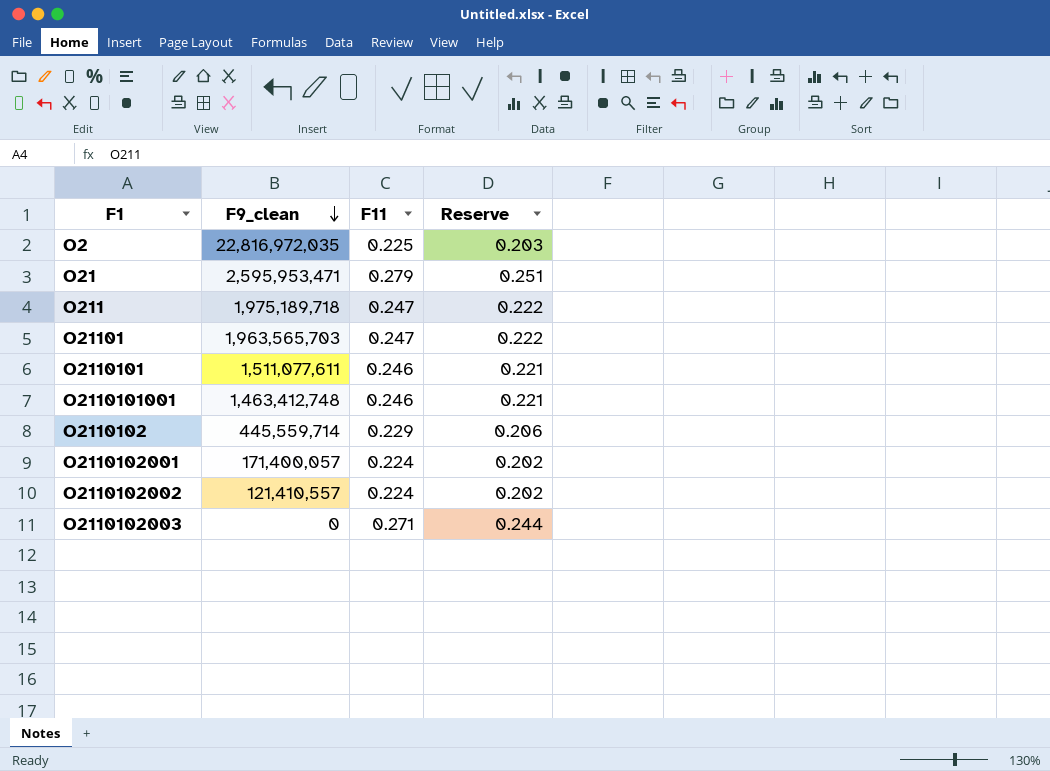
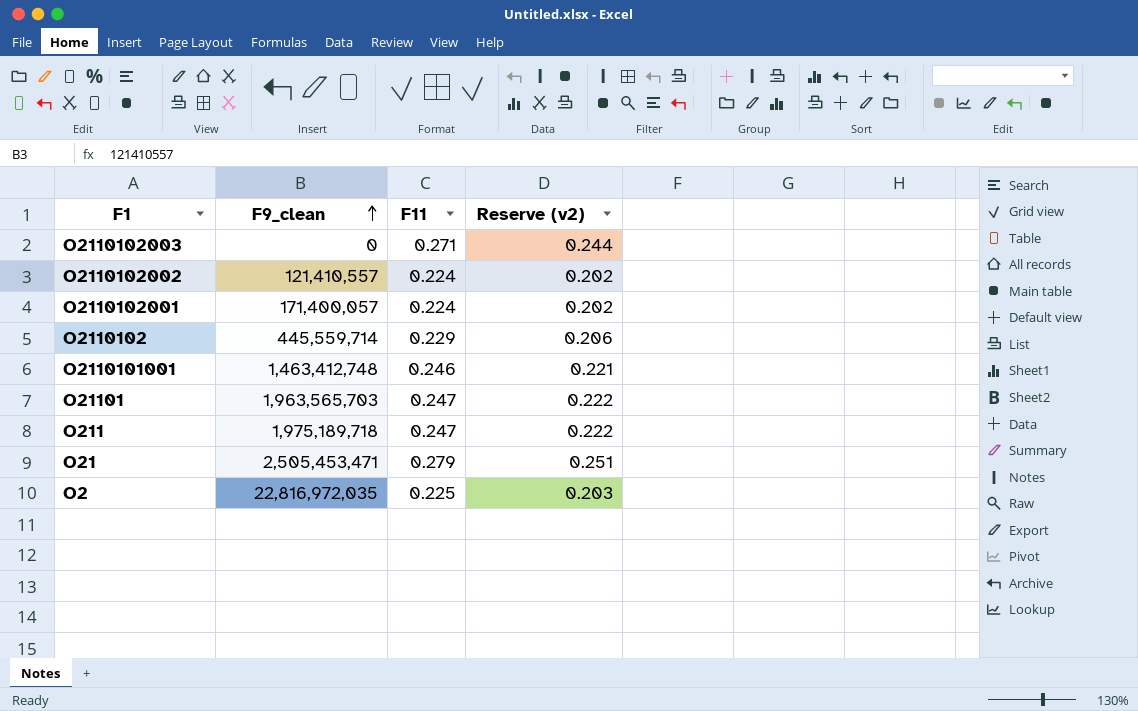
row order: F9_clean descending -> F9_clean ascending
column name: Reserve -> Reserve (v2)
row O2110101: 1,511,077,611 | 0.246 | 0.221 -> none
O21 | F9_clean: 2,595,953,471 -> 2,505,453,471

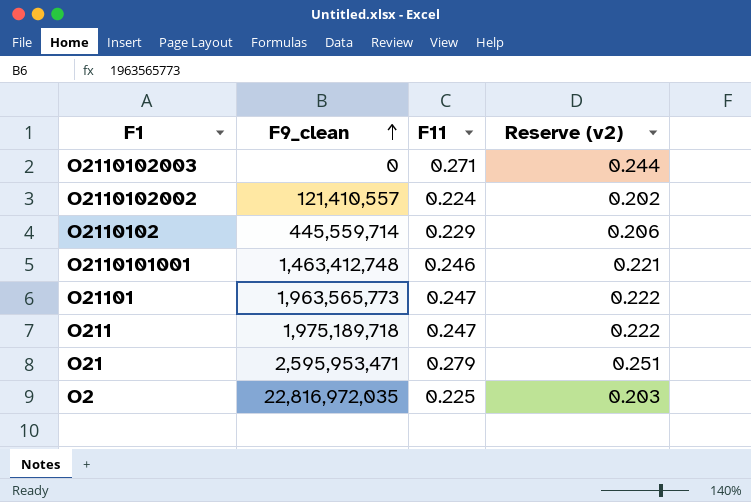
row O2110102001: 171,400,057 | 0.224 | 0.202 -> none
O21101 | F9_clean: 1,963,565,703 -> 1,963,565,773
O21 | F9_clean: 2,505,453,471 -> 2,595,953,471

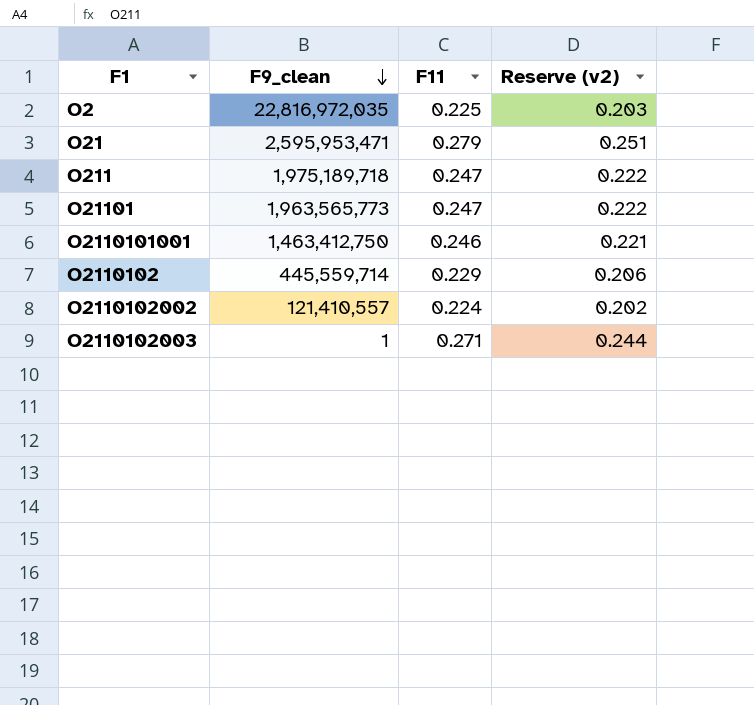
row order: F9_clean ascending -> F9_clean descending
O2110101001 | F9_clean: 1,463,412,748 -> 1,463,412,750
O2110102003 | F9_clean: 0 -> 1

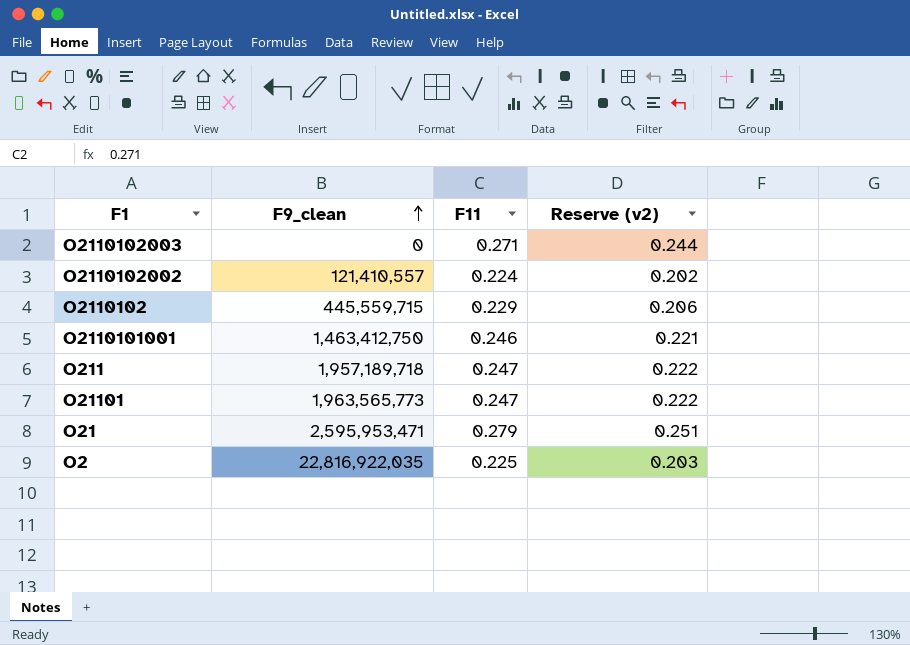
row order: F9_clean descending -> F9_clean ascending
O2110102003 | F9_clean: 1 -> 0
O2110102 | F9_clean: 445,559,714 -> 445,559,715
O211 | F9_clean: 1,975,189,718 -> 1,957,189,718
O2 | F9_clean: 22,816,972,035 -> 22,816,922,035

